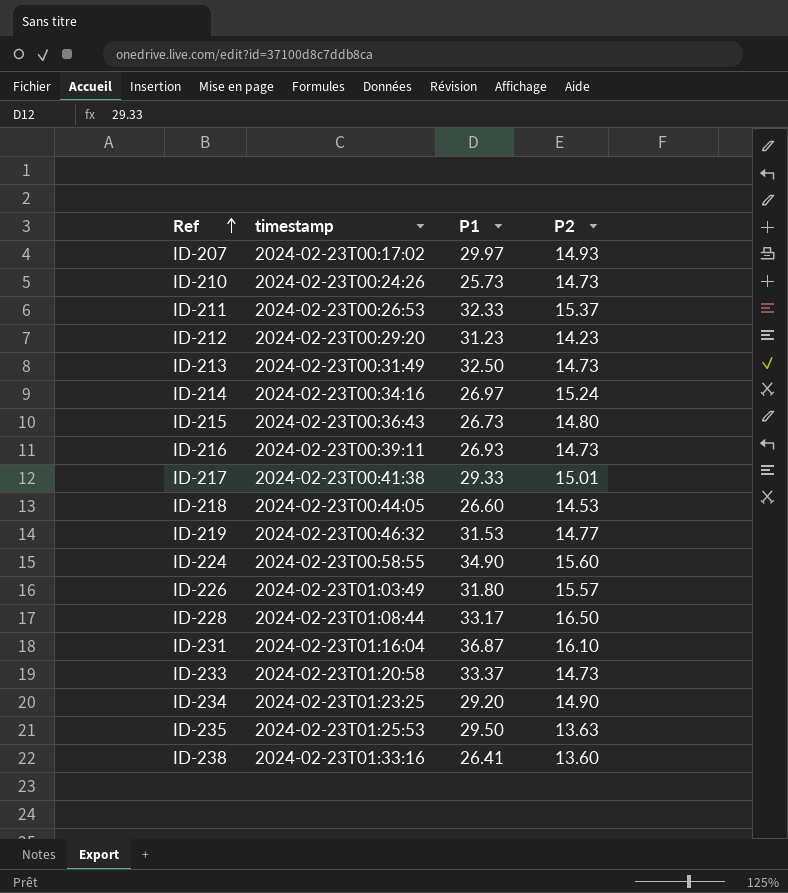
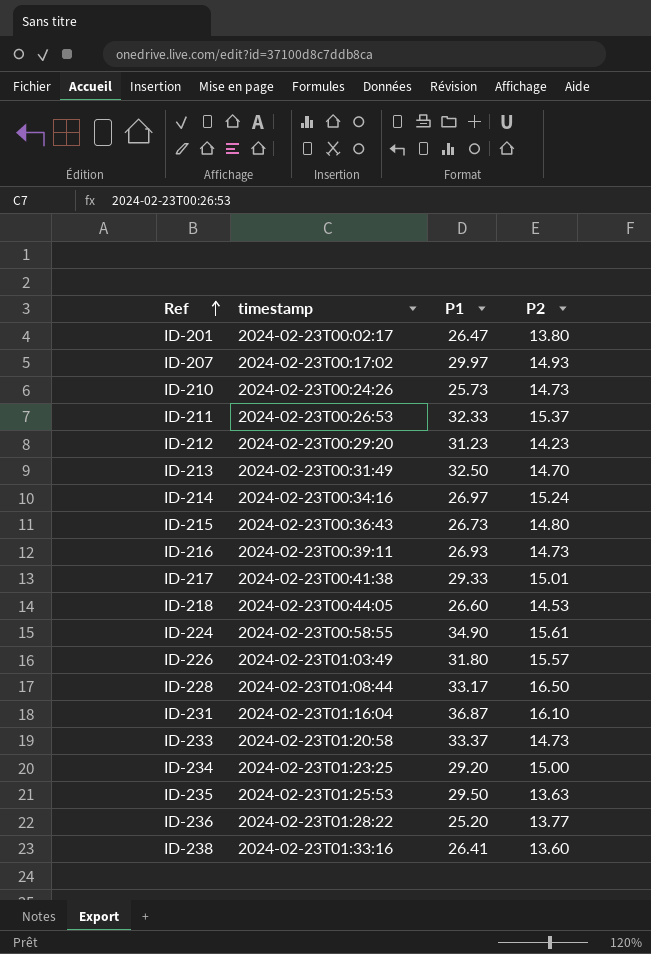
row ID-219: 2024-02-23T00:46:32 | 31.53 | 14.77 -> none
row ID-201: none -> 2024-02-23T00:02:17 | 26.47 | 13.80
ID-213 | P2: 14.73 -> 14.70
ID-224 | P2: 15.60 -> 15.61
ID-234 | P2: 14.90 -> 15.00
row ID-236: none -> 2024-02-23T01:28:22 | 25.20 | 13.77

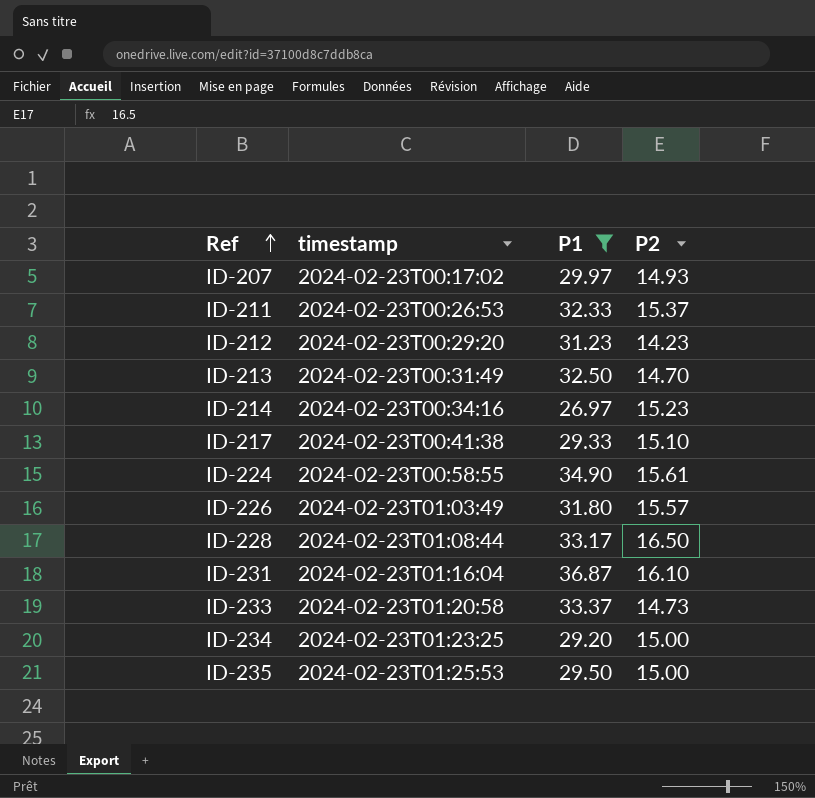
filter: none -> P1 >= 26.97
ID-214 | P2: 15.24 -> 15.23
ID-217 | P2: 15.01 -> 15.10
ID-235 | P2: 13.63 -> 15.00

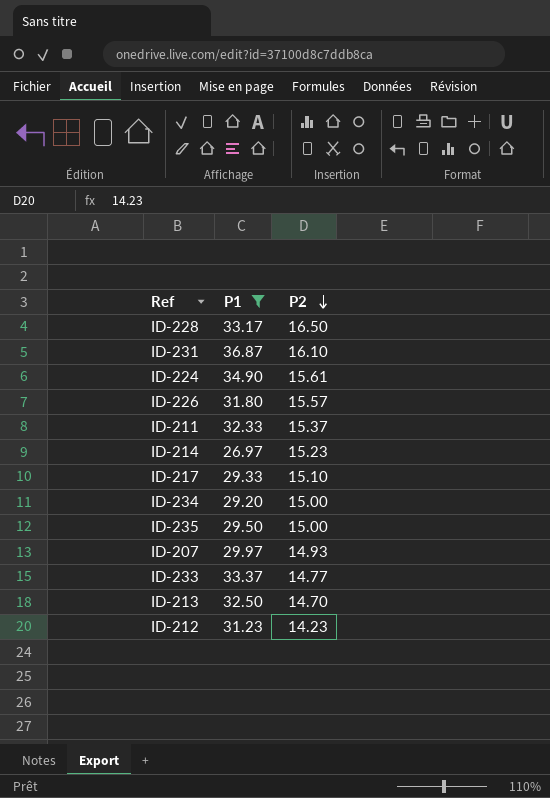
row order: Ref ascending -> P2 descending
column timestamp | position: 2 -> none
ID-233 | P2: 14.73 -> 14.77

